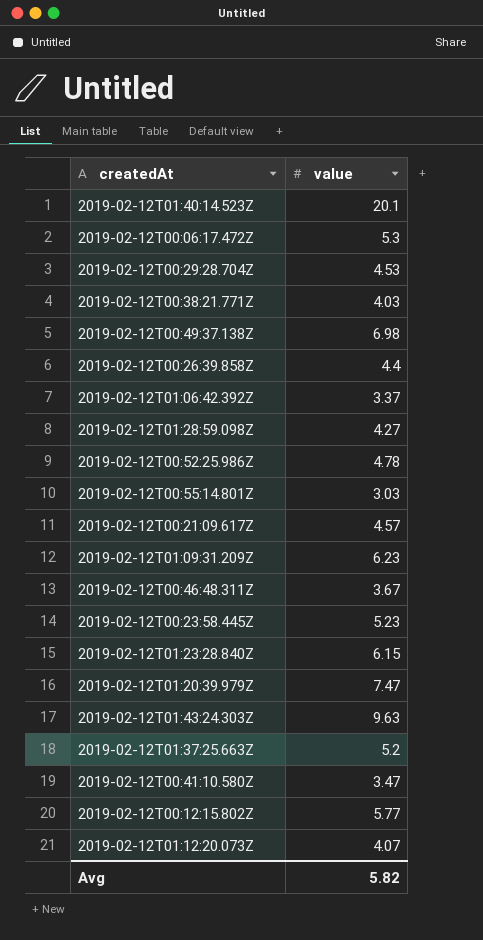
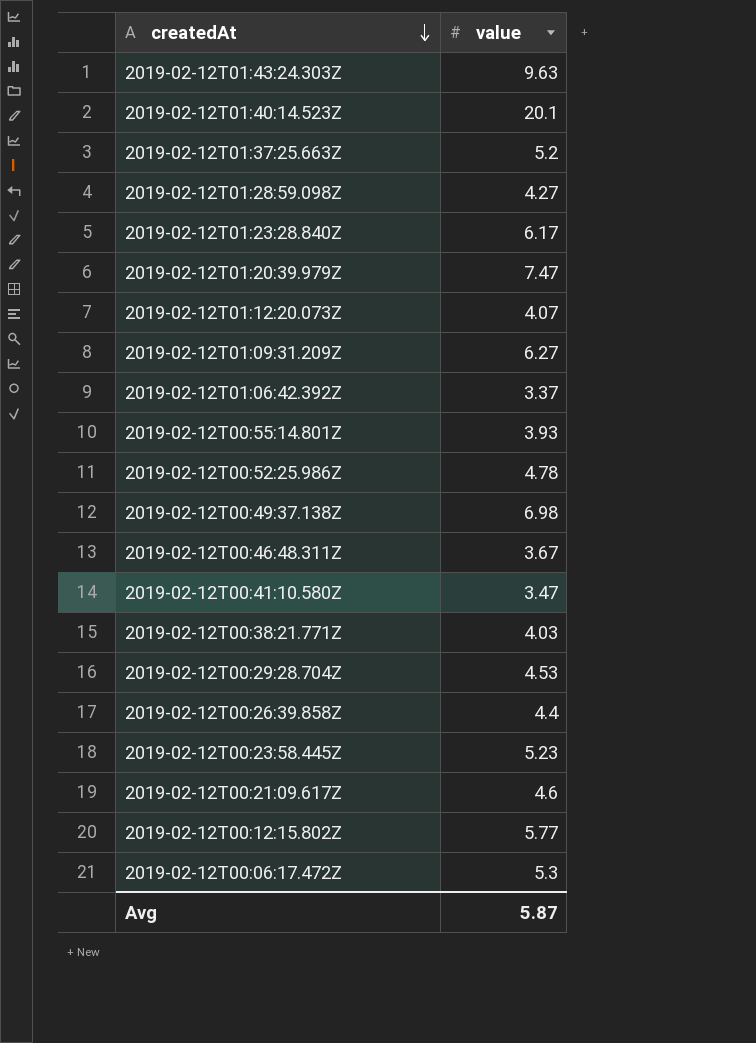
row order: none -> createdAt descending
2019-02-12T01:23:28.840Z | value: 6.15 -> 6.17
2019-02-12T01:09:31.209Z | value: 6.23 -> 6.27
2019-02-12T00:55:14.801Z | value: 3.03 -> 3.93
2019-02-12T00:21:09.617Z | value: 4.57 -> 4.6
Avg | value: 5.82 -> 5.87

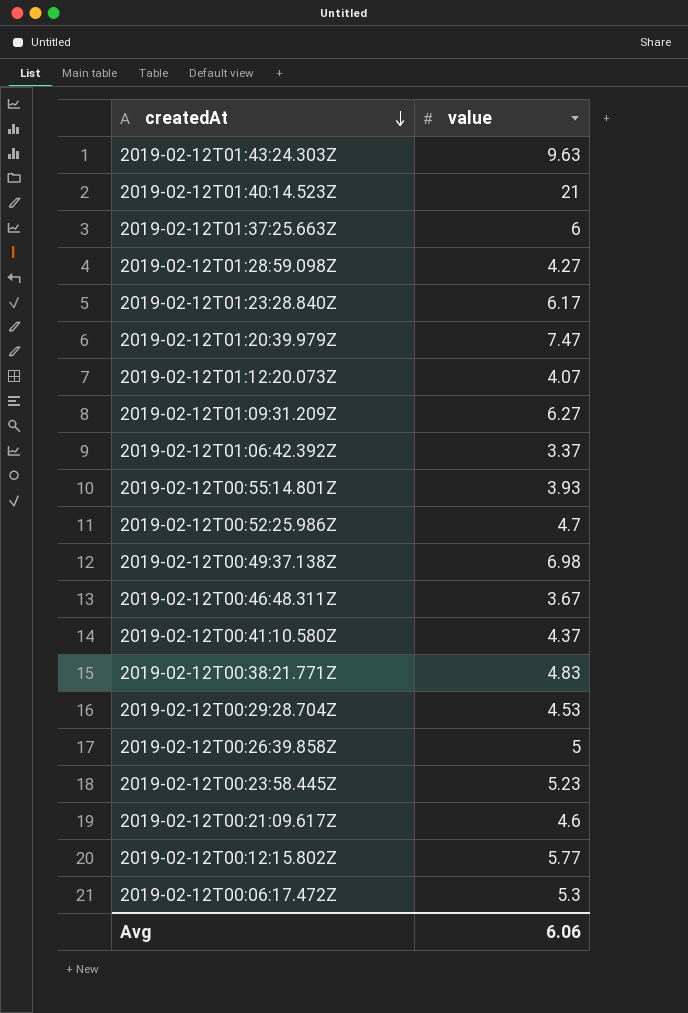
2019-02-12T01:40:14.523Z | value: 20.1 -> 21
2019-02-12T01:37:25.663Z | value: 5.2 -> 6
2019-02-12T00:52:25.986Z | value: 4.78 -> 4.7
2019-02-12T00:41:10.580Z | value: 3.47 -> 4.37
2019-02-12T00:38:21.771Z | value: 4.03 -> 4.83
2019-02-12T00:26:39.858Z | value: 4.4 -> 5
Avg | value: 5.87 -> 6.06

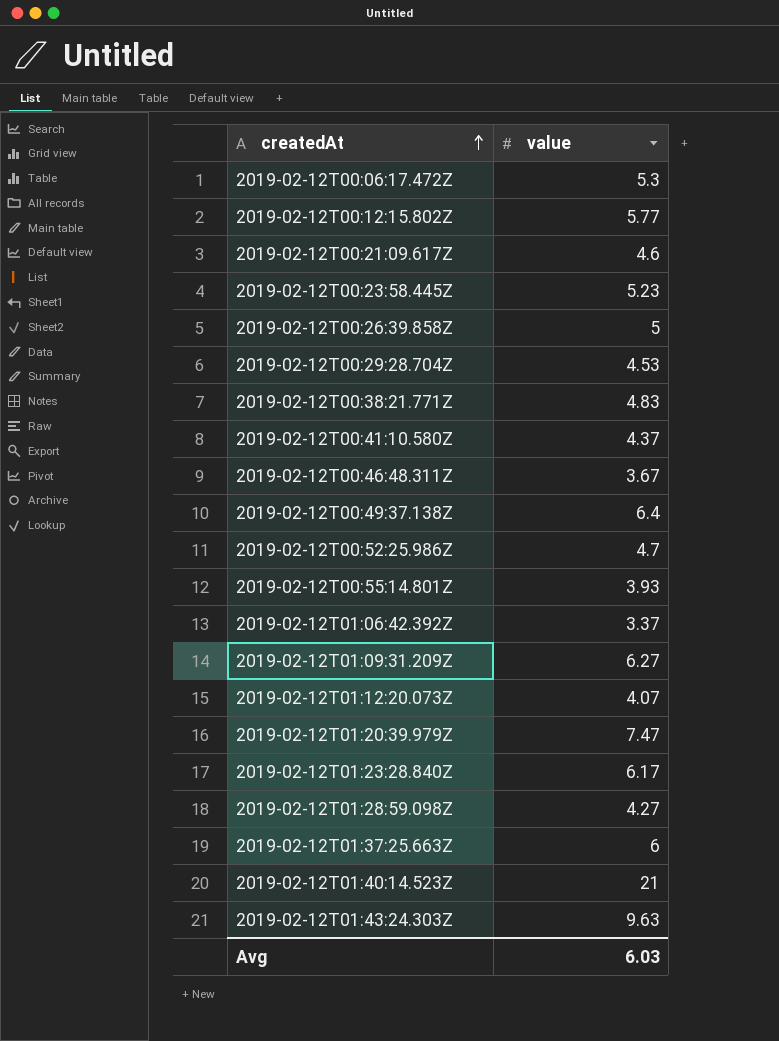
row order: createdAt descending -> createdAt ascending
2019-02-12T00:49:37.138Z | value: 6.98 -> 6.4
Avg | value: 6.06 -> 6.03

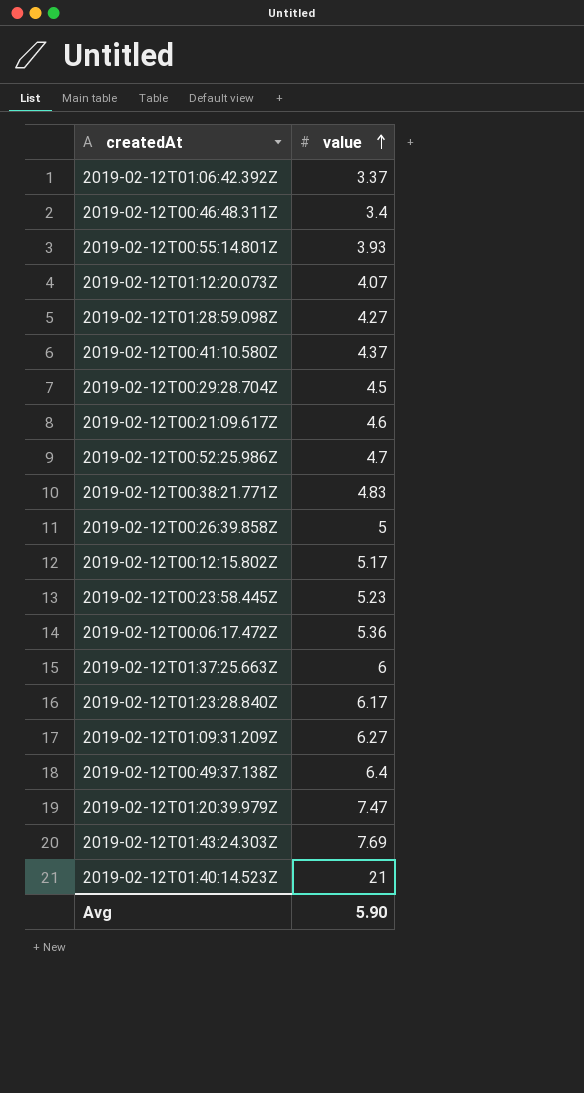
row order: createdAt ascending -> value ascending
2019-02-12T00:46:48.311Z | value: 3.67 -> 3.4
2019-02-12T00:29:28.704Z | value: 4.53 -> 4.5
2019-02-12T00:12:15.802Z | value: 5.77 -> 5.17
2019-02-12T00:06:17.472Z | value: 5.3 -> 5.36
2019-02-12T01:43:24.303Z | value: 9.63 -> 7.69
Avg | value: 6.03 -> 5.90

